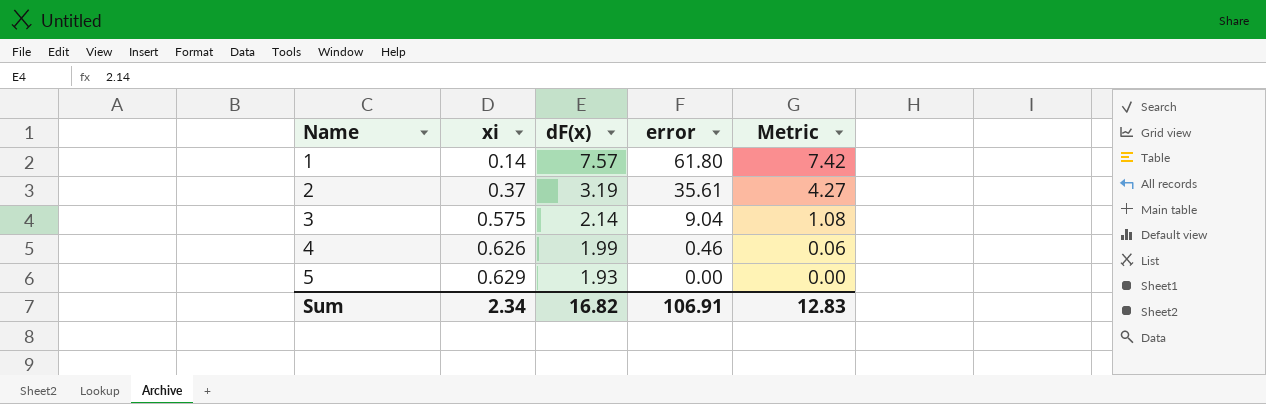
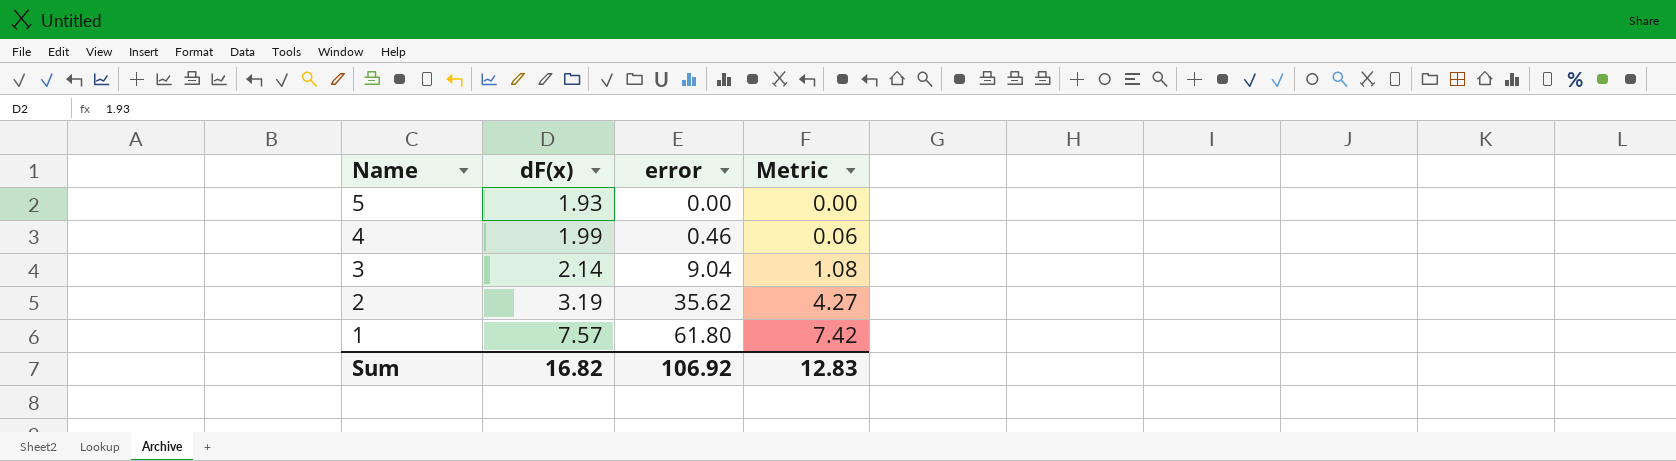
row order: Name ascending -> Name descending
column xi | position: 2 -> none
2 | error: 35.61 -> 35.62
Sum | error: 106.91 -> 106.92

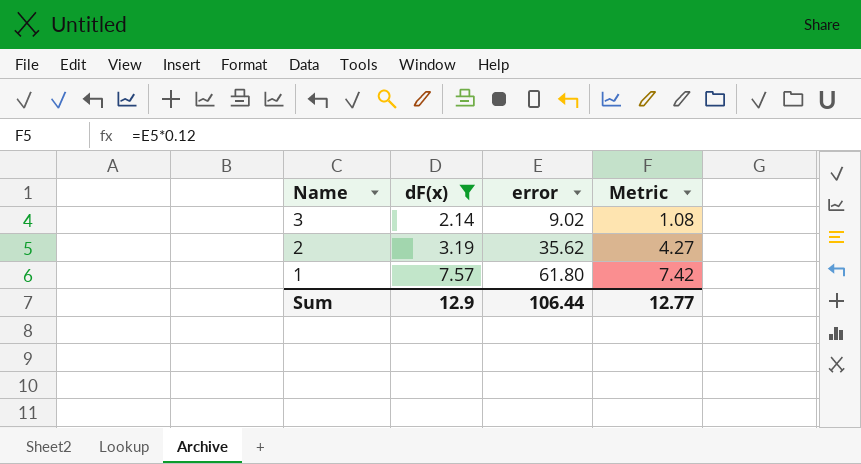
filter: none -> dF(x) >= 2.14
3 | error: 9.04 -> 9.02
Sum | dF(x): 16.82 -> 12.9
Sum | error: 106.92 -> 106.44
Sum | Metric: 12.83 -> 12.77

